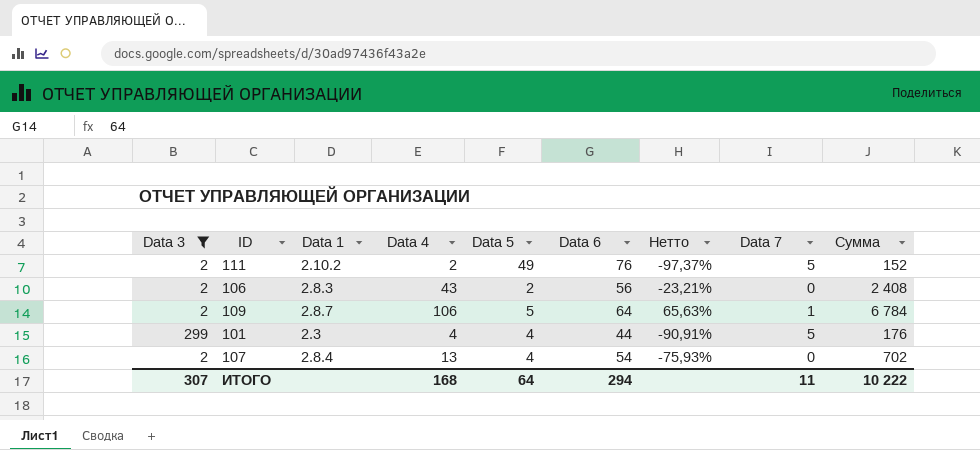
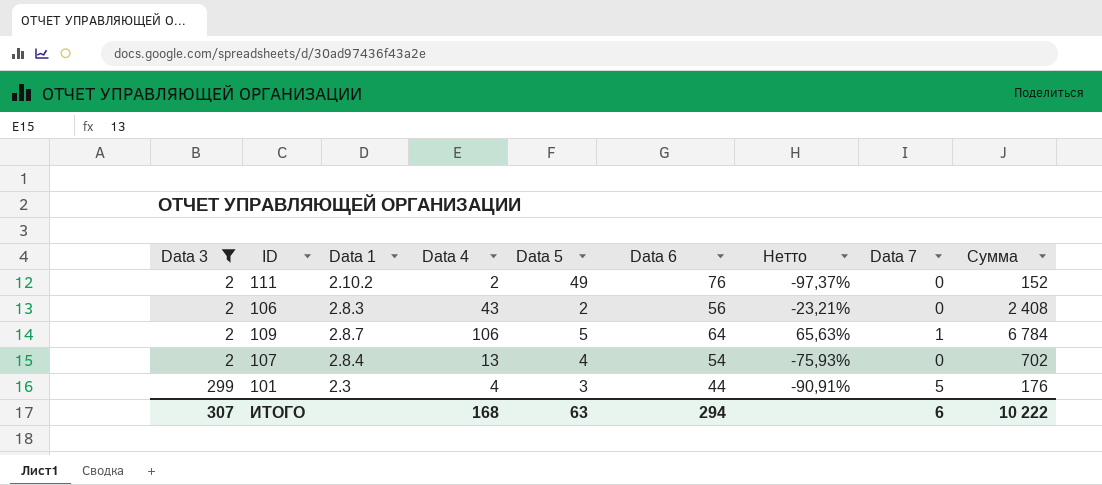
row order: none -> Data 3 ascending
111 | Data 7: 5 -> 0
101 | Data 5: 4 -> 3
ИТОГО | Data 5: 64 -> 63
ИТОГО | Data 7: 11 -> 6

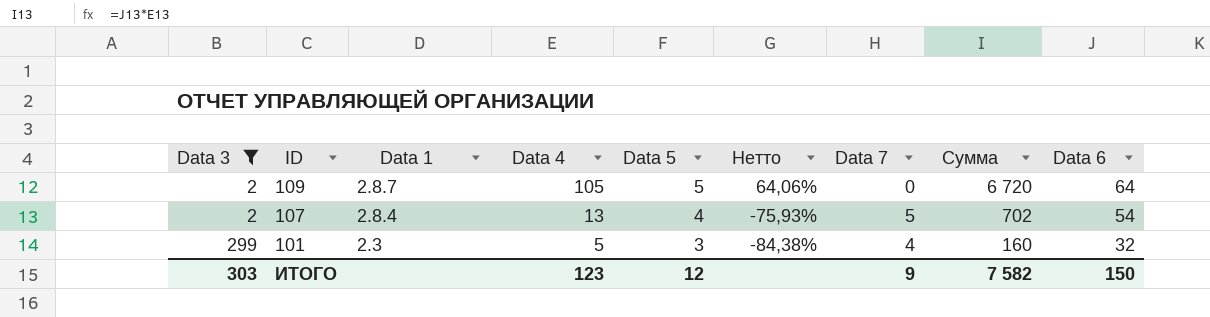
column Data 6 | position: 6 -> 9
row 111: 2 | 2.10.2 | 2 | 49 | 76 | -97,37% | 0 | 152 -> none
row 106: 2 | 2.8.3 | 43 | 2 | 56 | -23,21% | 0 | 2 408 -> none
109 | Data 4: 106 -> 105
109 | Нетто: 65,63% -> 64,06%
109 | Data 7: 1 -> 0
109 | Сумма: 6 784 -> 6 720
107 | Data 7: 0 -> 5
101 | Data 4: 4 -> 5
101 | Нетто: -90,91% -> -84,38%
101 | Data 7: 5 -> 4
101 | Сумма: 176 -> 160
101 | Data 6: 44 -> 32
ИТОГО | Data 3: 307 -> 303
ИТОГО | Data 4: 168 -> 123
ИТОГО | Data 5: 63 -> 12
ИТОГО | Data 7: 6 -> 9
ИТОГО | Сумма: 10 222 -> 7 582
ИТОГО | Data 6: 294 -> 150

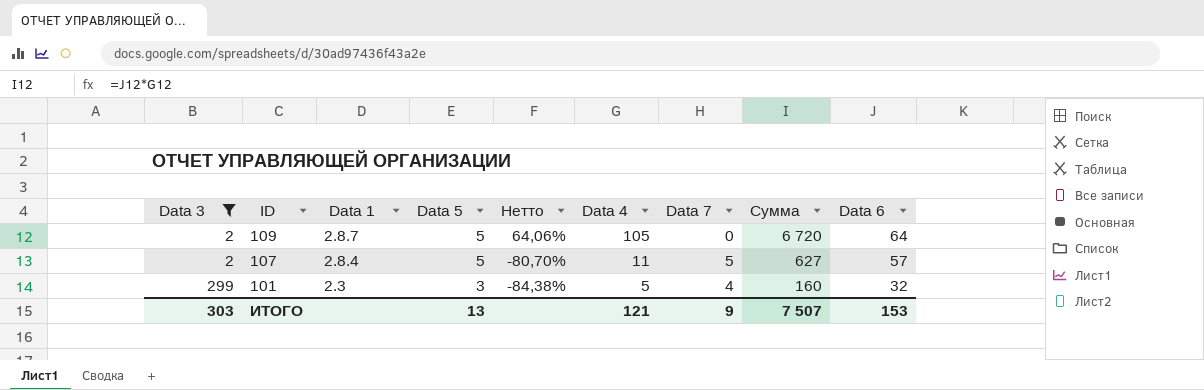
column Data 4 | position: 4 -> 6
107 | Data 5: 4 -> 5
107 | Нетто: -75,93% -> -80,70%
107 | Data 4: 13 -> 11
107 | Сумма: 702 -> 627
107 | Data 6: 54 -> 57
ИТОГО | Data 5: 12 -> 13
ИТОГО | Data 4: 123 -> 121
ИТОГО | Сумма: 7 582 -> 7 507
ИТОГО | Data 6: 150 -> 153

